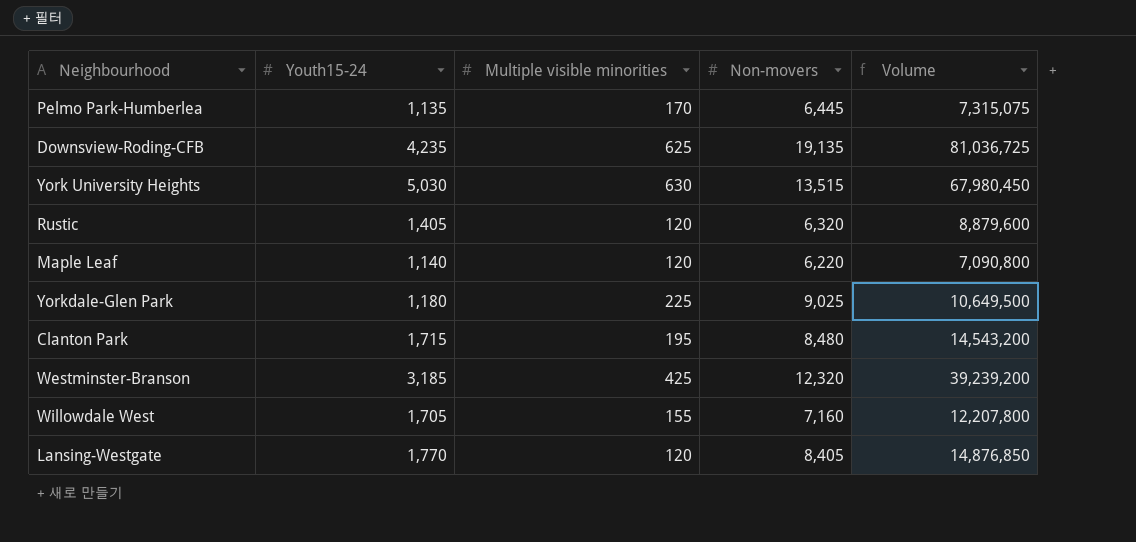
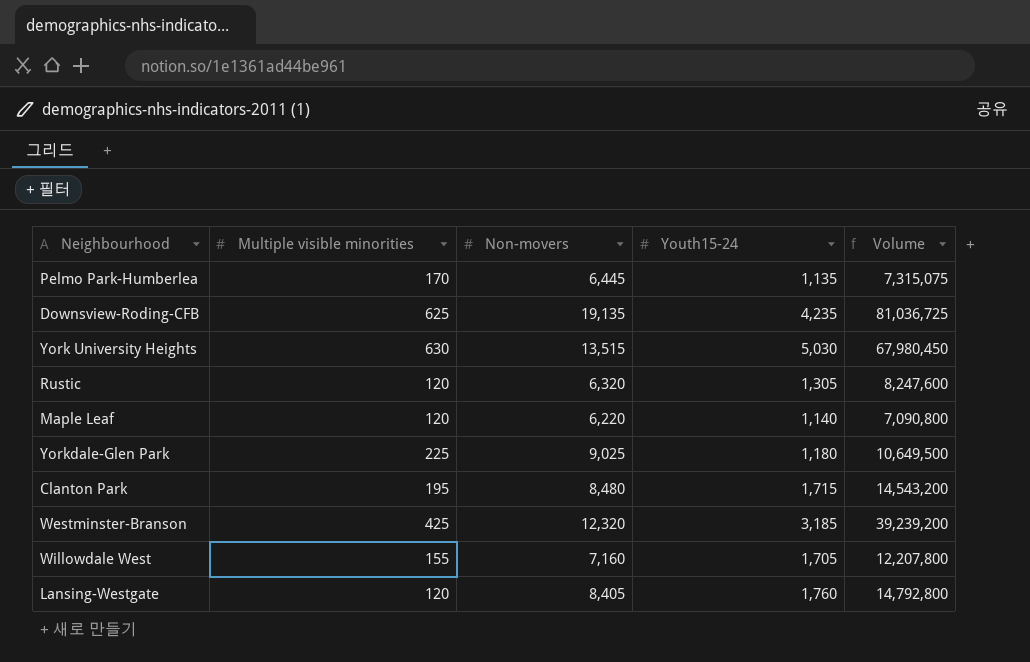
column Youth15-24 | position: 2 -> 4
Rustic | Youth15-24: 1,405 -> 1,305
Rustic | Volume: 8,879,600 -> 8,247,600
Lansing-Westgate | Youth15-24: 1,770 -> 1,760
Lansing-Westgate | Volume: 14,876,850 -> 14,792,800

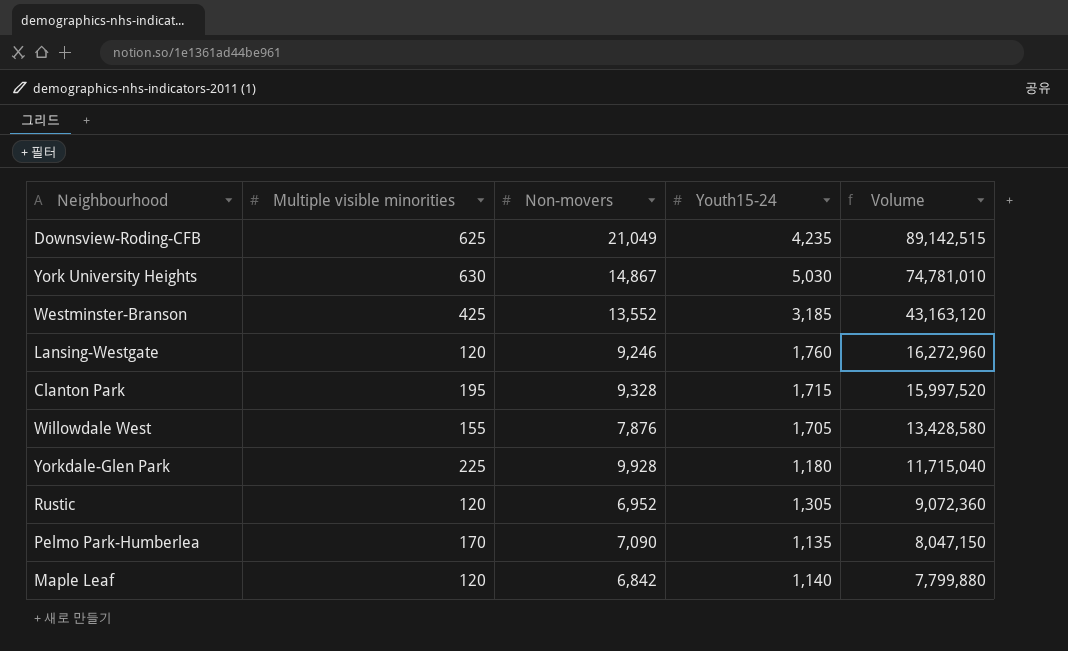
row order: none -> Volume descending
Downsview-Roding-CFB | Non-movers: 19,135 -> 21,049
Downsview-Roding-CFB | Volume: 81,036,725 -> 89,142,515
York University Heights | Non-movers: 13,515 -> 14,867
York University Heights | Volume: 67,980,450 -> 74,781,010
Westminster-Branson | Non-movers: 12,320 -> 13,552
Westminster-Branson | Volume: 39,239,200 -> 43,163,120
Lansing-Westgate | Non-movers: 8,405 -> 9,246
Lansing-Westgate | Volume: 14,792,800 -> 16,272,960
Clanton Park | Non-movers: 8,480 -> 9,328
Clanton Park | Volume: 14,543,200 -> 15,997,520
Willowdale West | Non-movers: 7,160 -> 7,876
Willowdale West | Volume: 12,207,800 -> 13,428,580
Yorkdale-Glen Park | Non-movers: 9,025 -> 9,928
Yorkdale-Glen Park | Volume: 10,649,500 -> 11,715,040
Rustic | Non-movers: 6,320 -> 6,952
Rustic | Volume: 8,247,600 -> 9,072,360
Pelmo Park-Humberlea | Non-movers: 6,445 -> 7,090
Pelmo Park-Humberlea | Volume: 7,315,075 -> 8,047,150
Maple Leaf | Non-movers: 6,220 -> 6,842
Maple Leaf | Volume: 7,090,800 -> 7,799,880

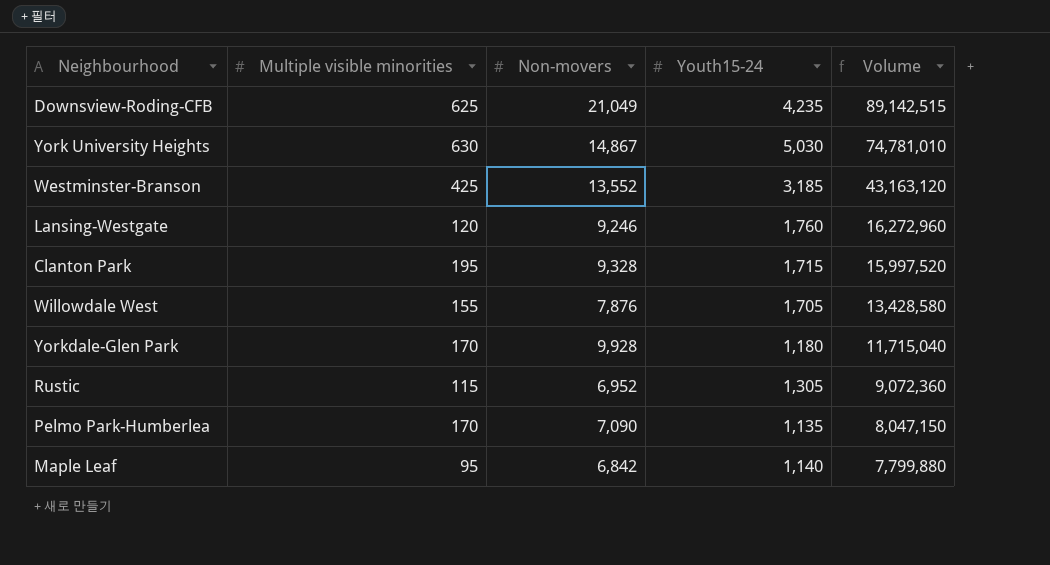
Yorkdale-Glen Park | Multiple visible minorities: 225 -> 170
Rustic | Multiple visible minorities: 120 -> 115
Maple Leaf | Multiple visible minorities: 120 -> 95

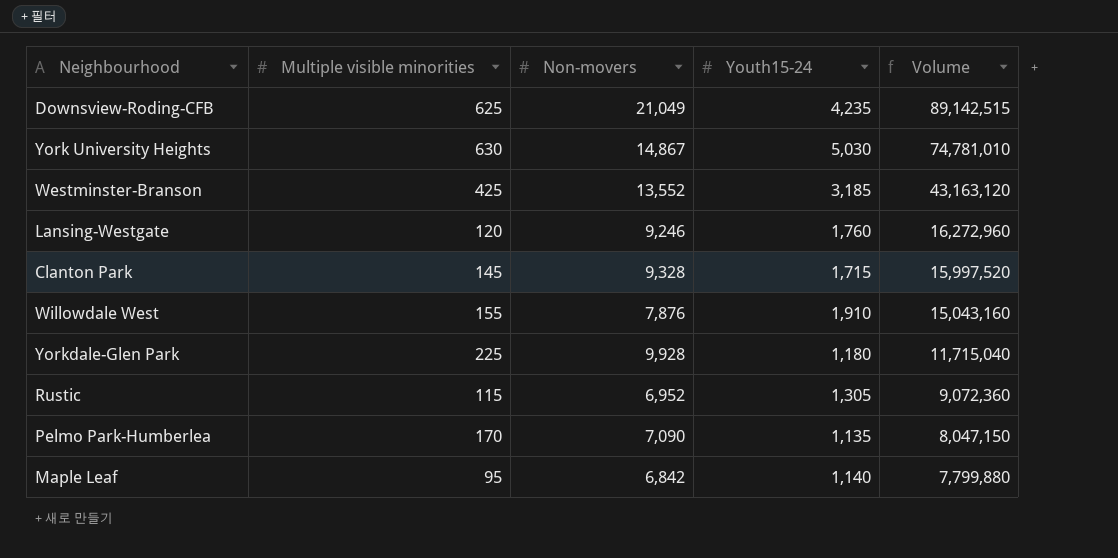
Clanton Park | Multiple visible minorities: 195 -> 145
Willowdale West | Youth15-24: 1,705 -> 1,910
Willowdale West | Volume: 13,428,580 -> 15,043,160
Yorkdale-Glen Park | Multiple visible minorities: 170 -> 225

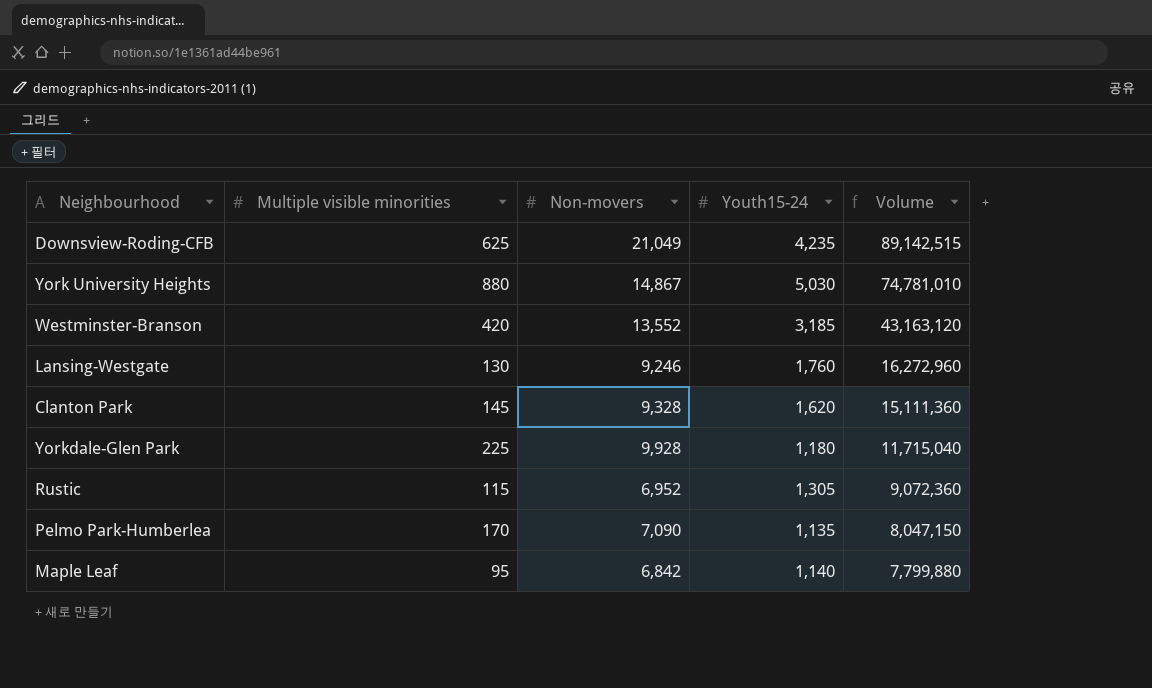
row Willowdale West: 155 | 7,876 | 1,910 | 15,043,160 -> none
York University Heights | Multiple visible minorities: 630 -> 880
Westminster-Branson | Multiple visible minorities: 425 -> 420
Lansing-Westgate | Multiple visible minorities: 120 -> 130
Clanton Park | Youth15-24: 1,715 -> 1,620
Clanton Park | Volume: 15,997,520 -> 15,111,360

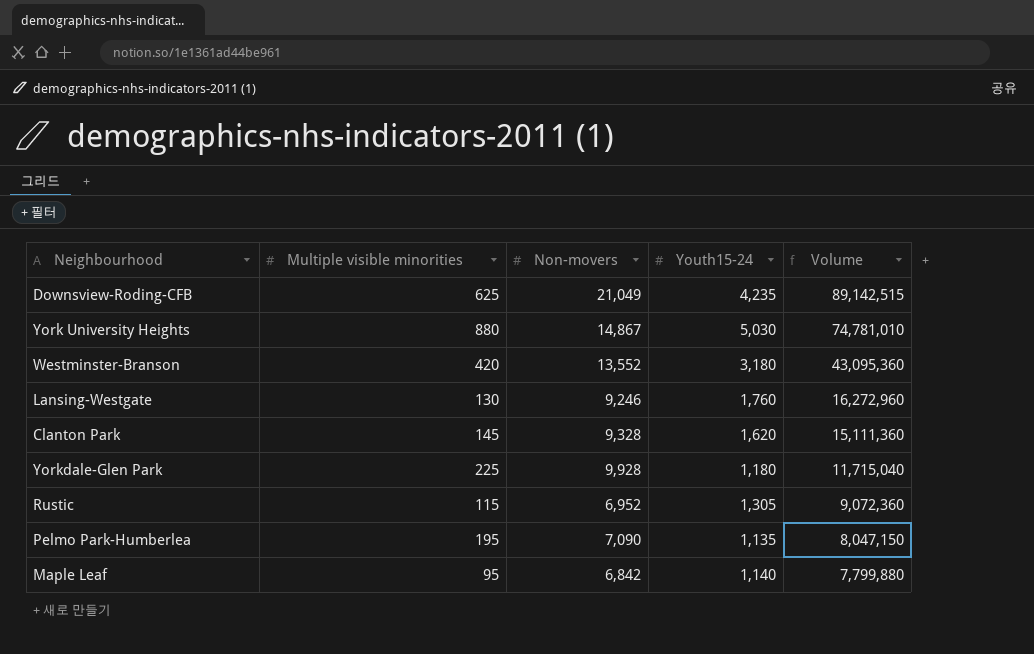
Westminster-Branson | Youth15-24: 3,185 -> 3,180
Westminster-Branson | Volume: 43,163,120 -> 43,095,360
Pelmo Park-Humberlea | Multiple visible minorities: 170 -> 195

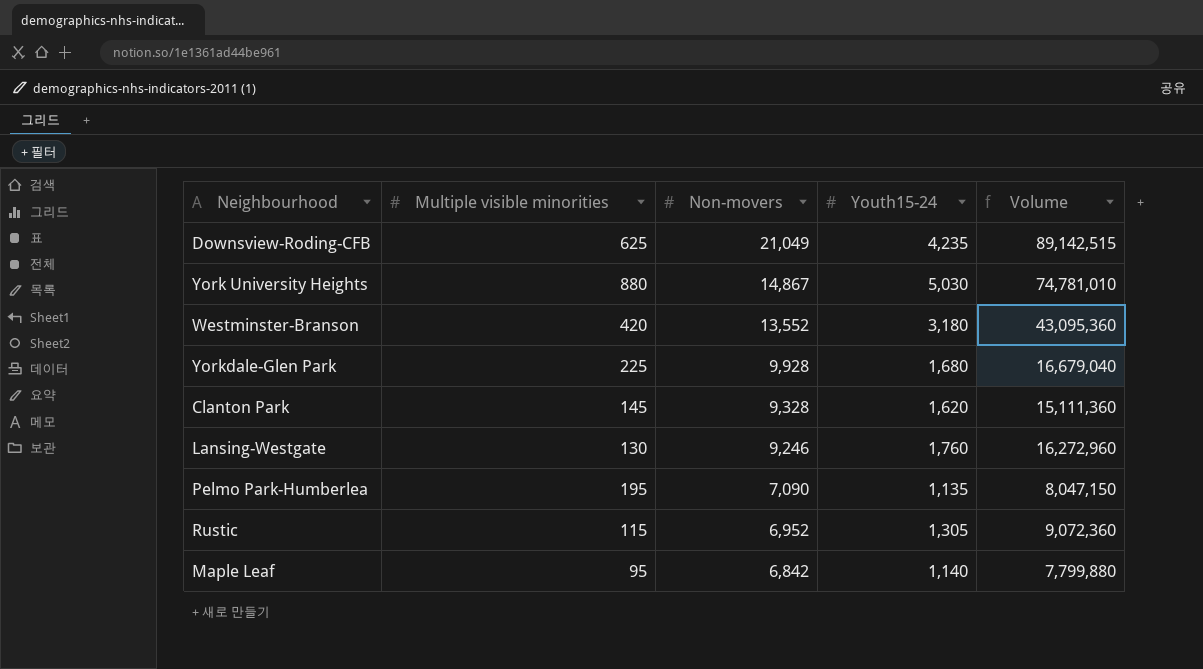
row order: Volume descending -> Non-movers descending
Yorkdale-Glen Park | Youth15-24: 1,180 -> 1,680
Yorkdale-Glen Park | Volume: 11,715,040 -> 16,679,040

